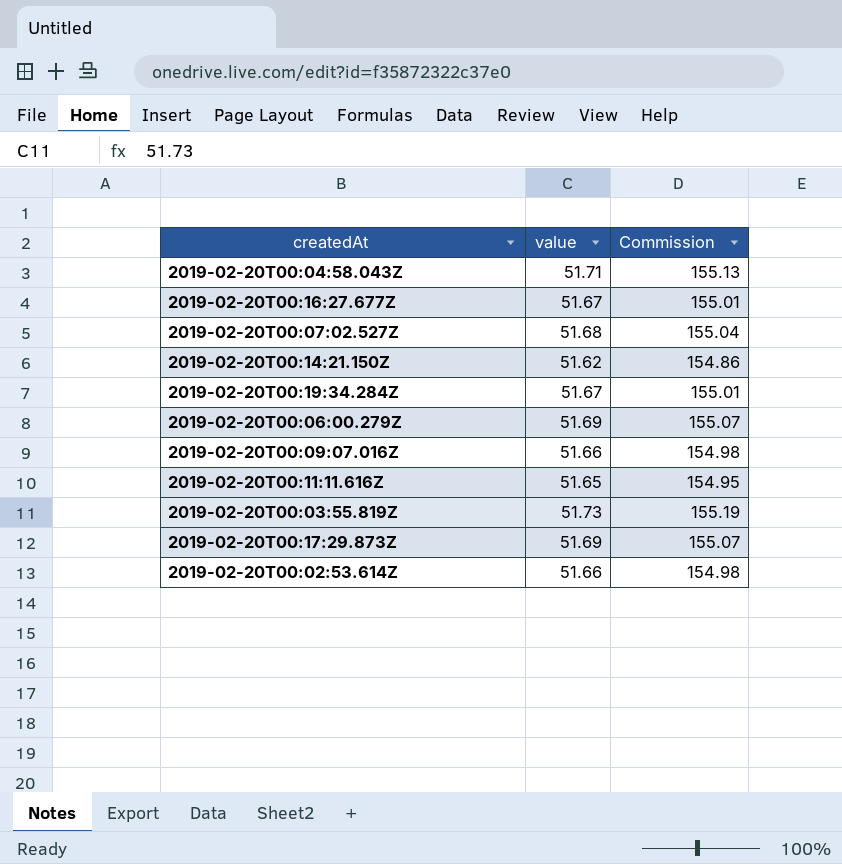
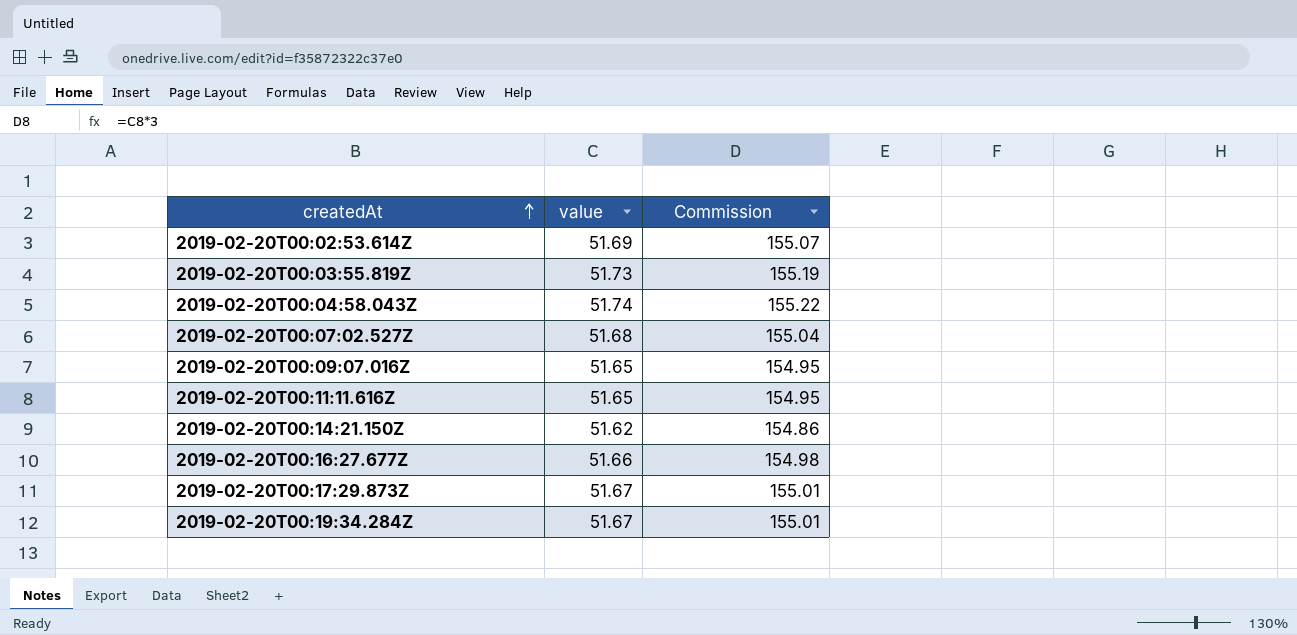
row order: none -> createdAt ascending
row 2019-02-20T00:06:00.279Z: 51.69 | 155.07 -> none
2019-02-20T00:02:53.614Z | value: 51.66 -> 51.69
2019-02-20T00:02:53.614Z | Commission: 154.98 -> 155.07
2019-02-20T00:04:58.043Z | value: 51.71 -> 51.74
2019-02-20T00:04:58.043Z | Commission: 155.13 -> 155.22
2019-02-20T00:09:07.016Z | value: 51.66 -> 51.65
2019-02-20T00:09:07.016Z | Commission: 154.98 -> 154.95
2019-02-20T00:16:27.677Z | value: 51.67 -> 51.66
2019-02-20T00:16:27.677Z | Commission: 155.01 -> 154.98
2019-02-20T00:17:29.873Z | value: 51.69 -> 51.67
2019-02-20T00:17:29.873Z | Commission: 155.07 -> 155.01

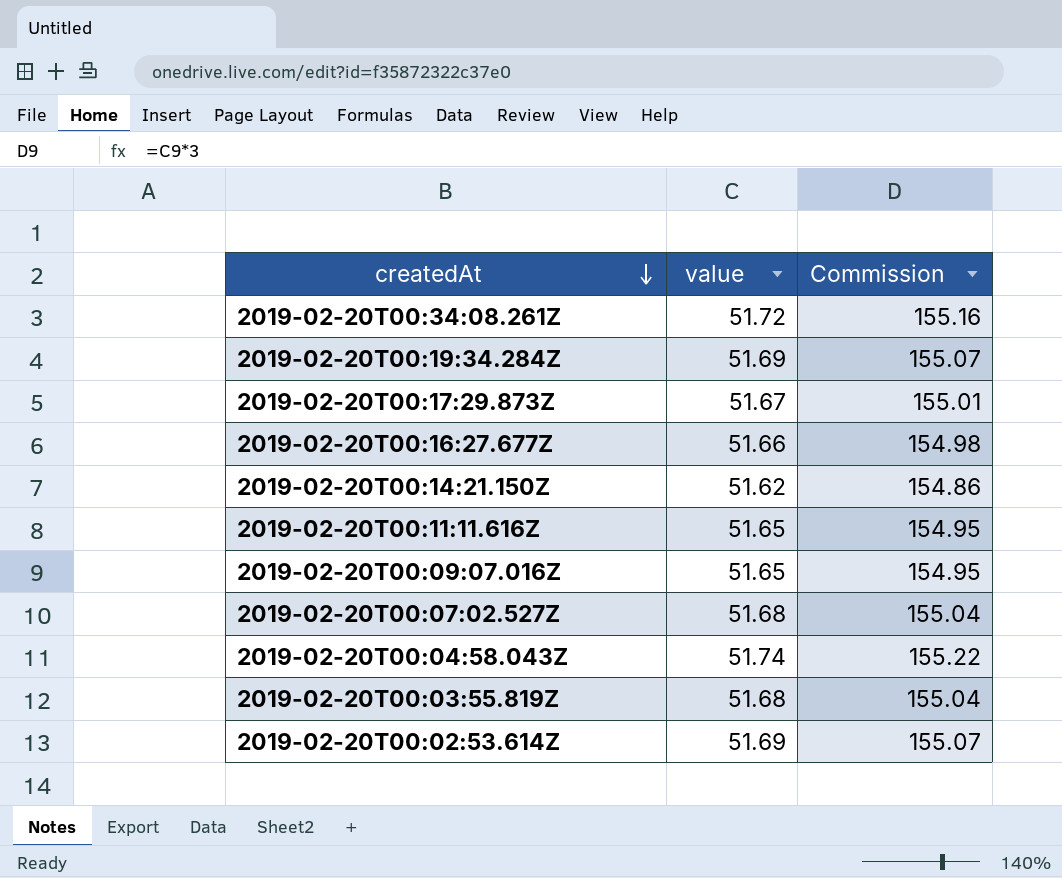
row order: createdAt ascending -> createdAt descending
row 2019-02-20T00:34:08.261Z: none -> 51.72 | 155.16
2019-02-20T00:19:34.284Z | value: 51.67 -> 51.69
2019-02-20T00:19:34.284Z | Commission: 155.01 -> 155.07
2019-02-20T00:03:55.819Z | value: 51.73 -> 51.68
2019-02-20T00:03:55.819Z | Commission: 155.19 -> 155.04

